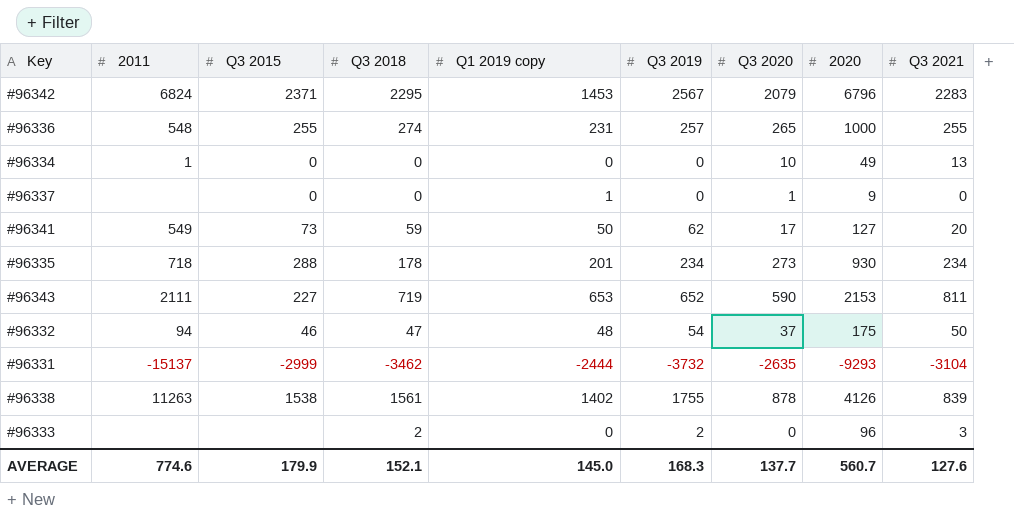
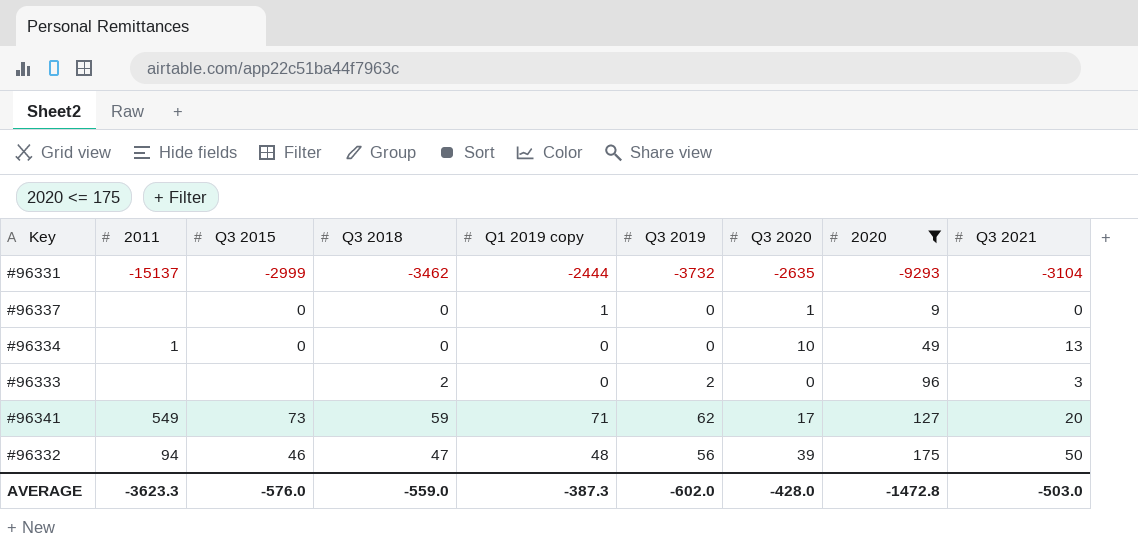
filter: none -> 2020 <= 175
row order: none -> 2020 ascending
#96341 | Q1 2019 copy: 50 -> 71
#96332 | Q3 2019: 54 -> 56
#96332 | Q3 2020: 37 -> 39
AVERAGE | 2011: 774.6 -> -3623.3
AVERAGE | Q3 2015: 179.9 -> -576.0
AVERAGE | Q3 2018: 152.1 -> -559.0
AVERAGE | Q1 2019 copy: 145.0 -> -387.3
AVERAGE | Q3 2019: 168.3 -> -602.0
AVERAGE | Q3 2020: 137.7 -> -428.0
AVERAGE | 2020: 560.7 -> -1472.8
AVERAGE | Q3 2021: 127.6 -> -503.0

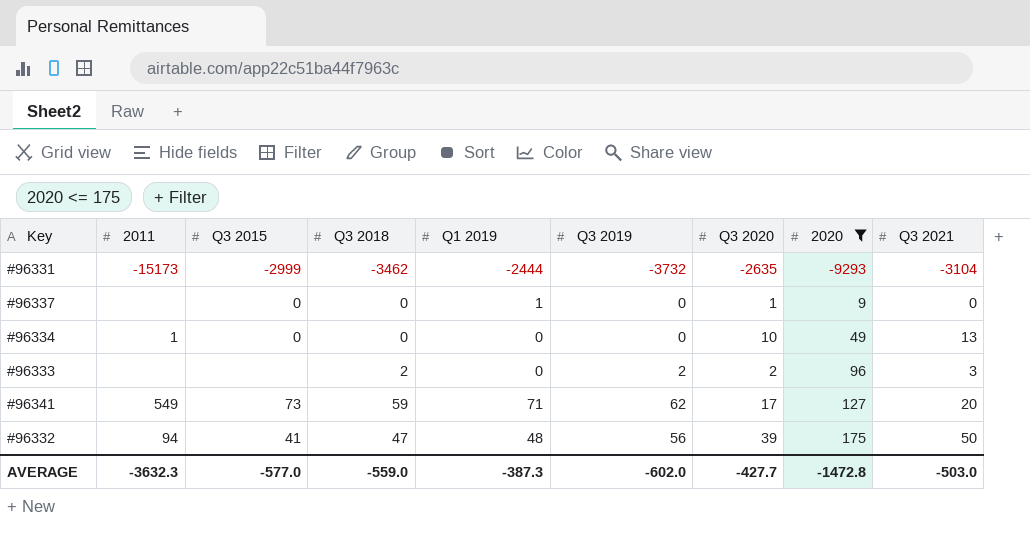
column name: Q1 2019 copy -> Q1 2019
#96331 | 2011: -15137 -> -15173
#96333 | Q3 2020: 0 -> 2
#96332 | Q3 2015: 46 -> 41
AVERAGE | 2011: -3623.3 -> -3632.3
AVERAGE | Q3 2015: -576.0 -> -577.0
AVERAGE | Q3 2020: -428.0 -> -427.7

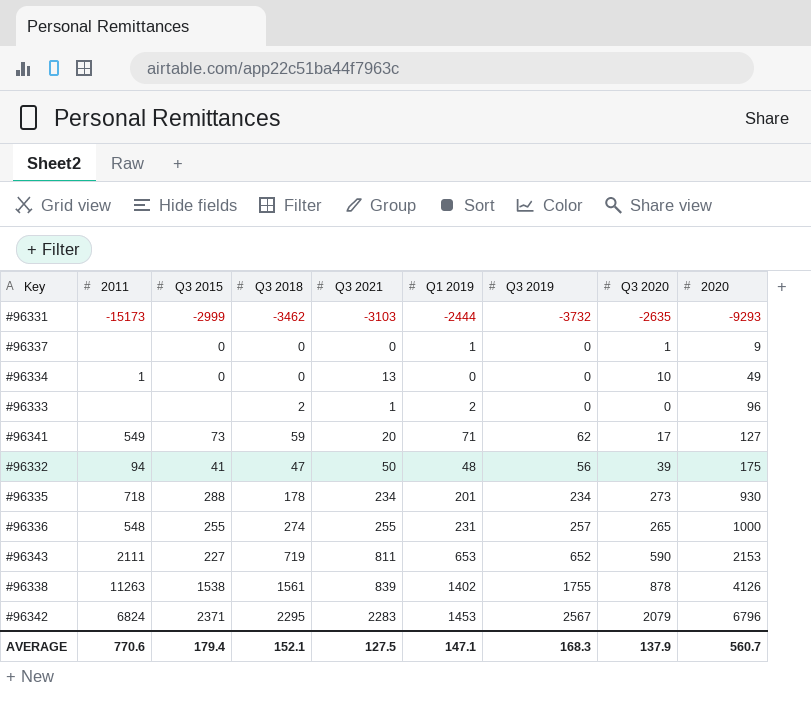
filter: 2020 <= 175 -> none
column Q3 2021 | position: 9 -> 5
#96331 | Q3 2021: -3104 -> -3103
#96333 | Q3 2021: 3 -> 1
#96333 | Q1 2019: 0 -> 2
#96333 | Q3 2019: 2 -> 0
#96333 | Q3 2020: 2 -> 0
AVERAGE | 2011: -3632.3 -> 770.6
AVERAGE | Q3 2015: -577.0 -> 179.4
AVERAGE | Q3 2018: -559.0 -> 152.1
AVERAGE | Q3 2021: -503.0 -> 127.5
AVERAGE | Q1 2019: -387.3 -> 147.1
AVERAGE | Q3 2019: -602.0 -> 168.3
AVERAGE | Q3 2020: -427.7 -> 137.9
AVERAGE | 2020: -1472.8 -> 560.7

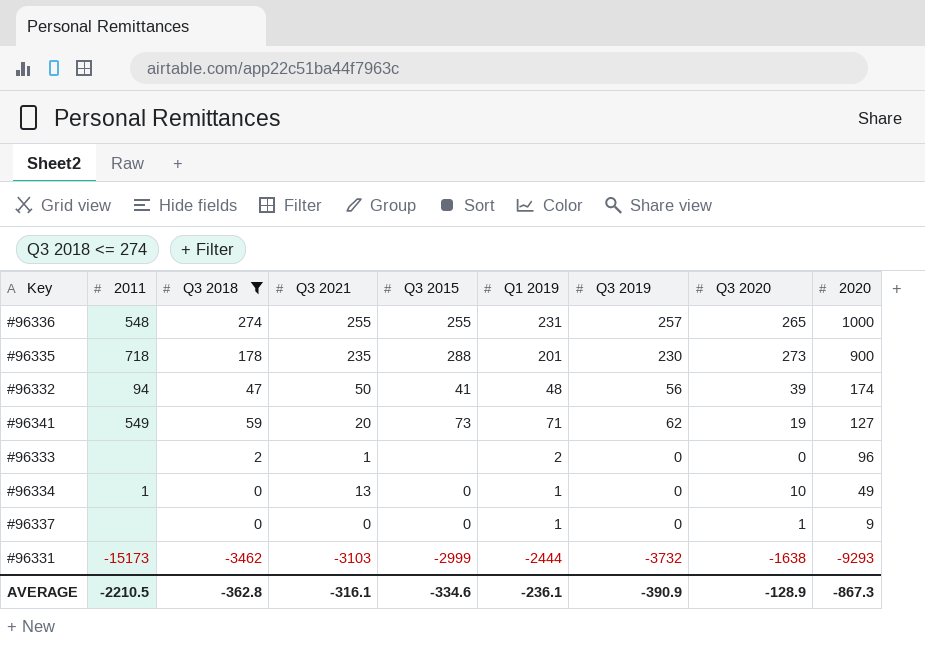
filter: none -> Q3 2018 <= 274
row order: 2020 ascending -> 2020 descending
column Q3 2015 | position: 3 -> 5
#96335 | Q3 2021: 234 -> 235
#96335 | Q3 2019: 234 -> 230
#96335 | 2020: 930 -> 900
#96332 | 2020: 175 -> 174
#96341 | Q3 2020: 17 -> 19
#96334 | Q1 2019: 0 -> 1
#96331 | Q3 2020: -2635 -> -1638
AVERAGE | 2011: 770.6 -> -2210.5
AVERAGE | Q3 2018: 152.1 -> -362.8
AVERAGE | Q3 2021: 127.5 -> -316.1
AVERAGE | Q3 2015: 179.4 -> -334.6
AVERAGE | Q1 2019: 147.1 -> -236.1
AVERAGE | Q3 2019: 168.3 -> -390.9
AVERAGE | Q3 2020: 137.9 -> -128.9
AVERAGE | 2020: 560.7 -> -867.3

